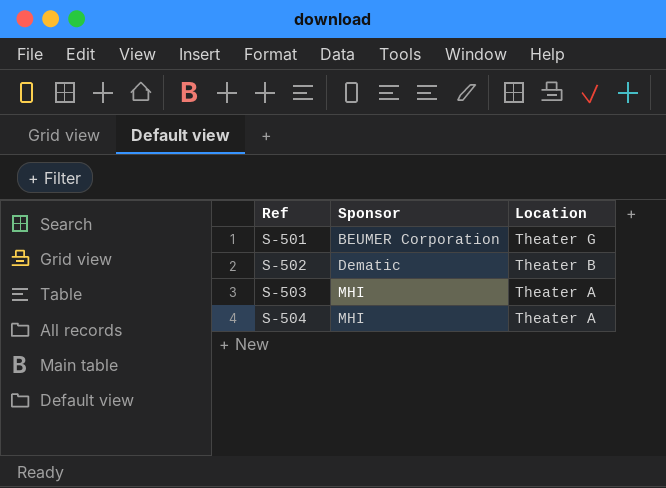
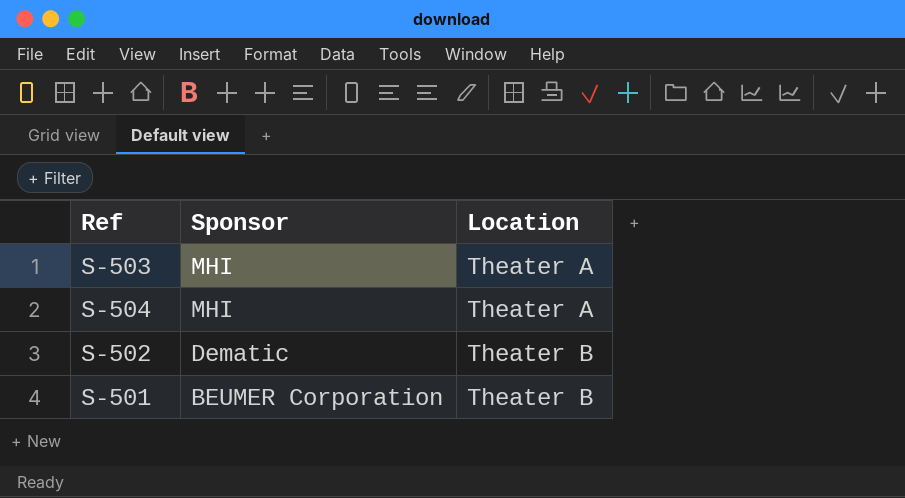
row order: Ref ascending -> Sponsor descending
S-501 | Location: Theater G -> Theater B

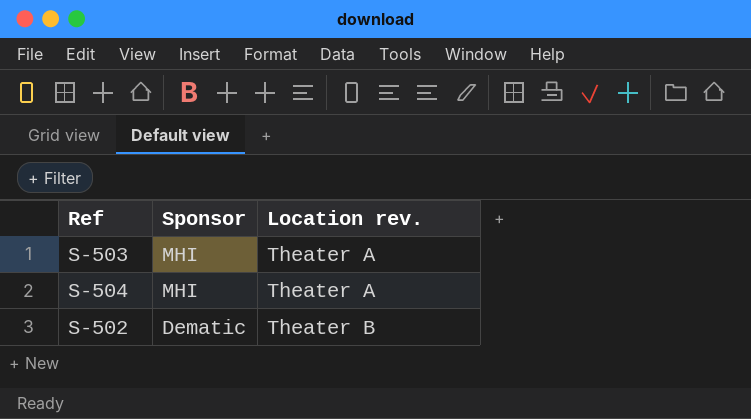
column name: Location -> Location rev.
row S-501: BEUMER Corporation | Theater B -> none

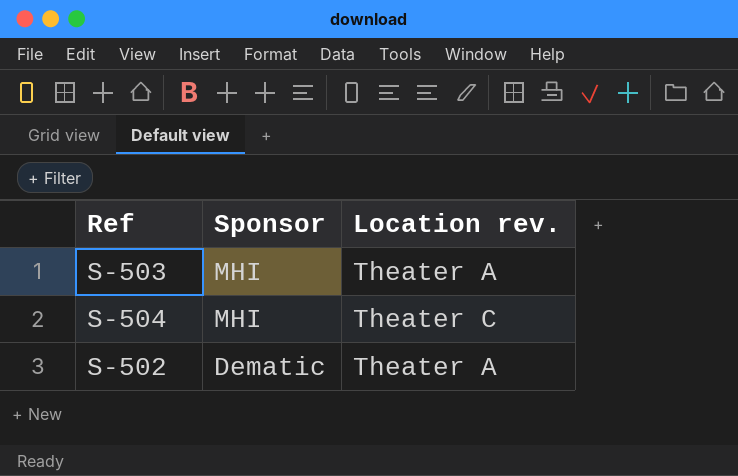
S-504 | Location rev.: Theater A -> Theater C
S-502 | Location rev.: Theater B -> Theater A

